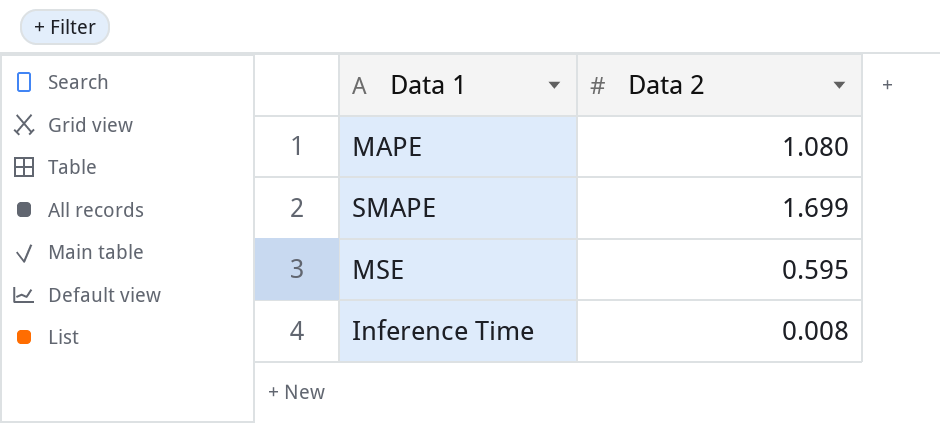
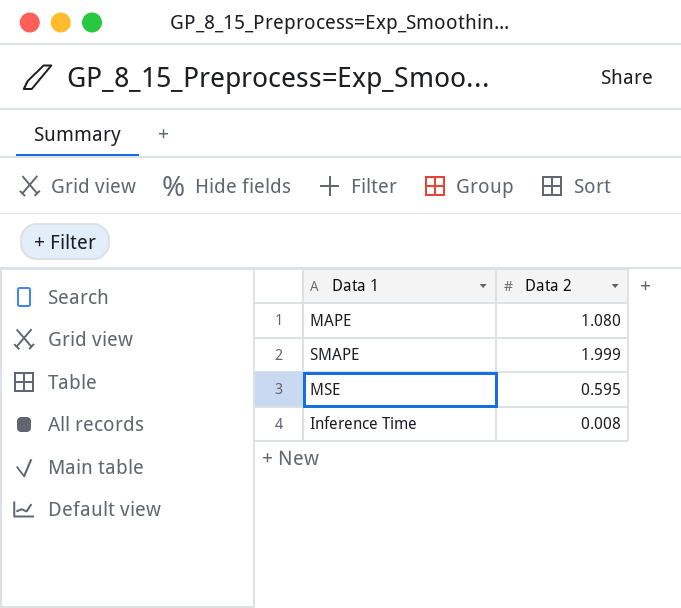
SMAPE | Data 2: 1.699 -> 1.999

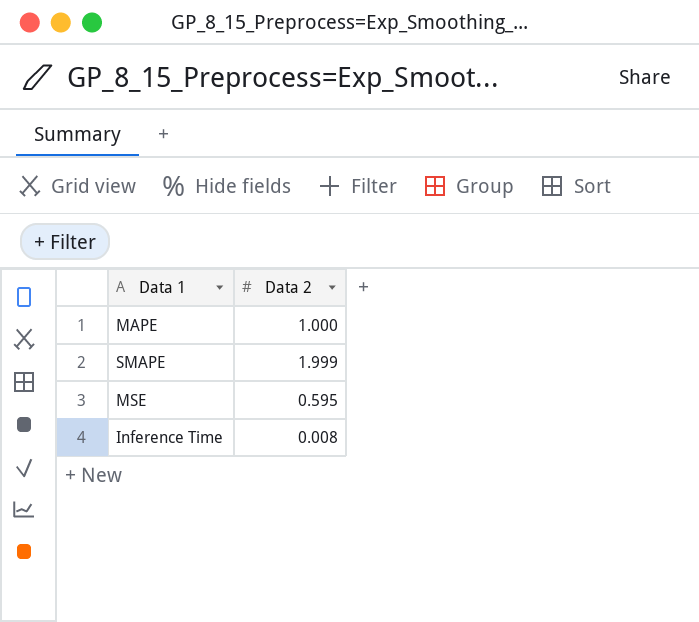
MAPE | Data 2: 1.080 -> 1.000

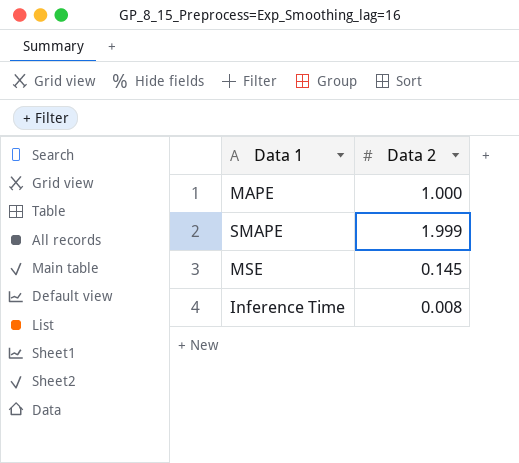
MSE | Data 2: 0.595 -> 0.145

